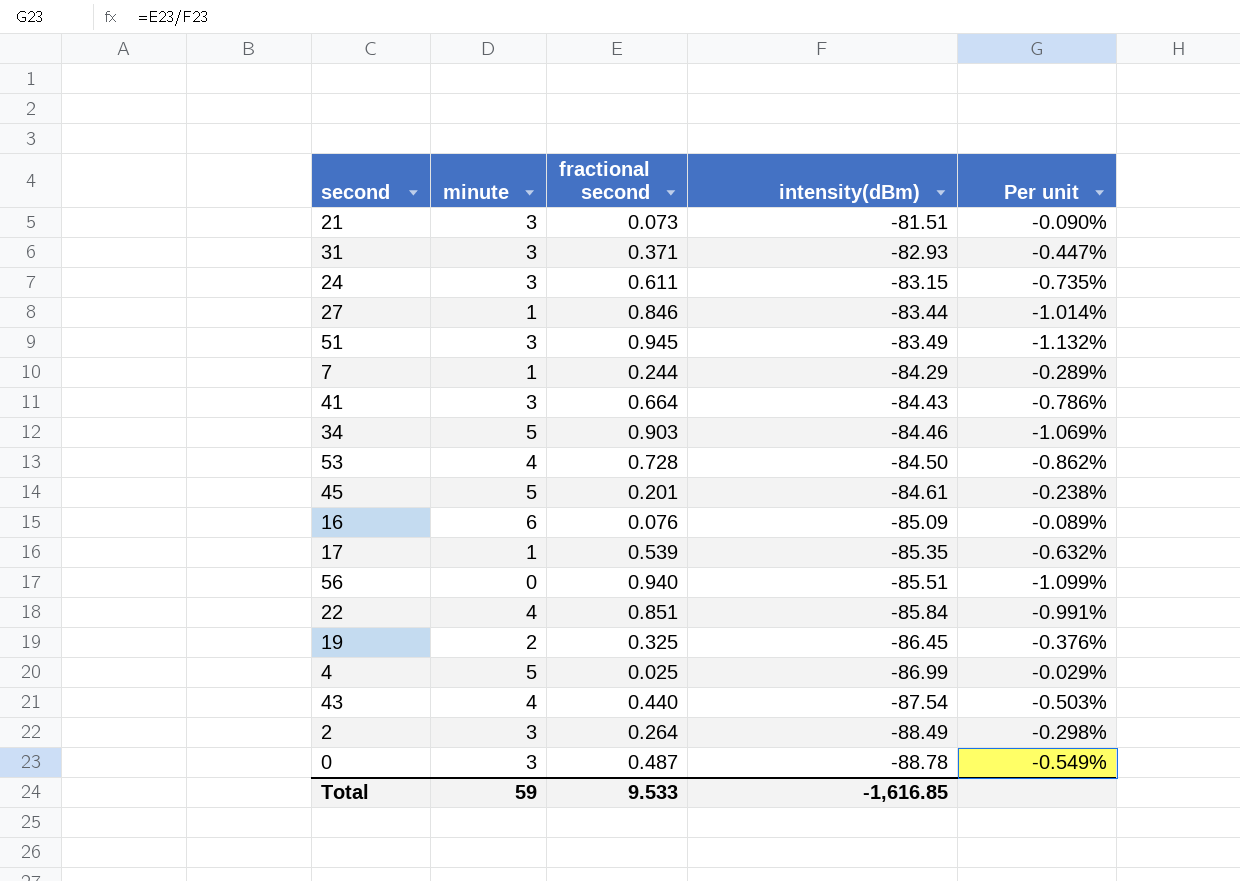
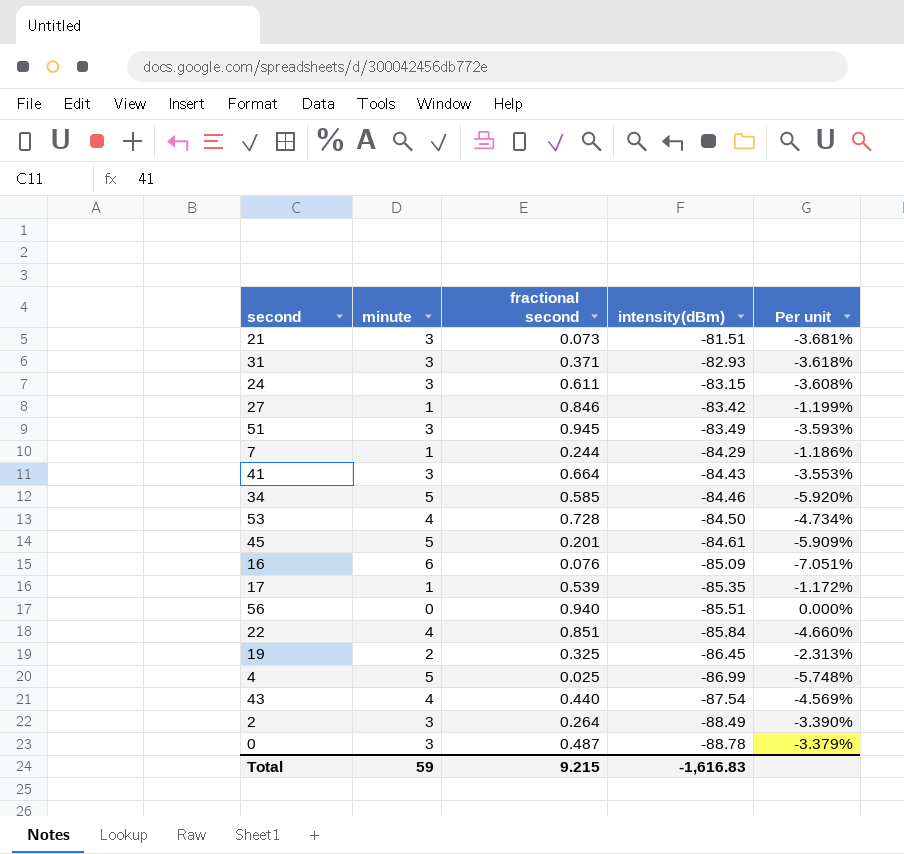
column Per unit | formula: [fractional second] / [intensity(dBm)] -> [minute] / [intensity(dBm)]
27 | intensity(dBm): -83.44 -> -83.42
34 | fractional second: 0.903 -> 0.585
Total | fractional second: 9.533 -> 9.215
Total | intensity(dBm): -1,616.85 -> -1,616.83

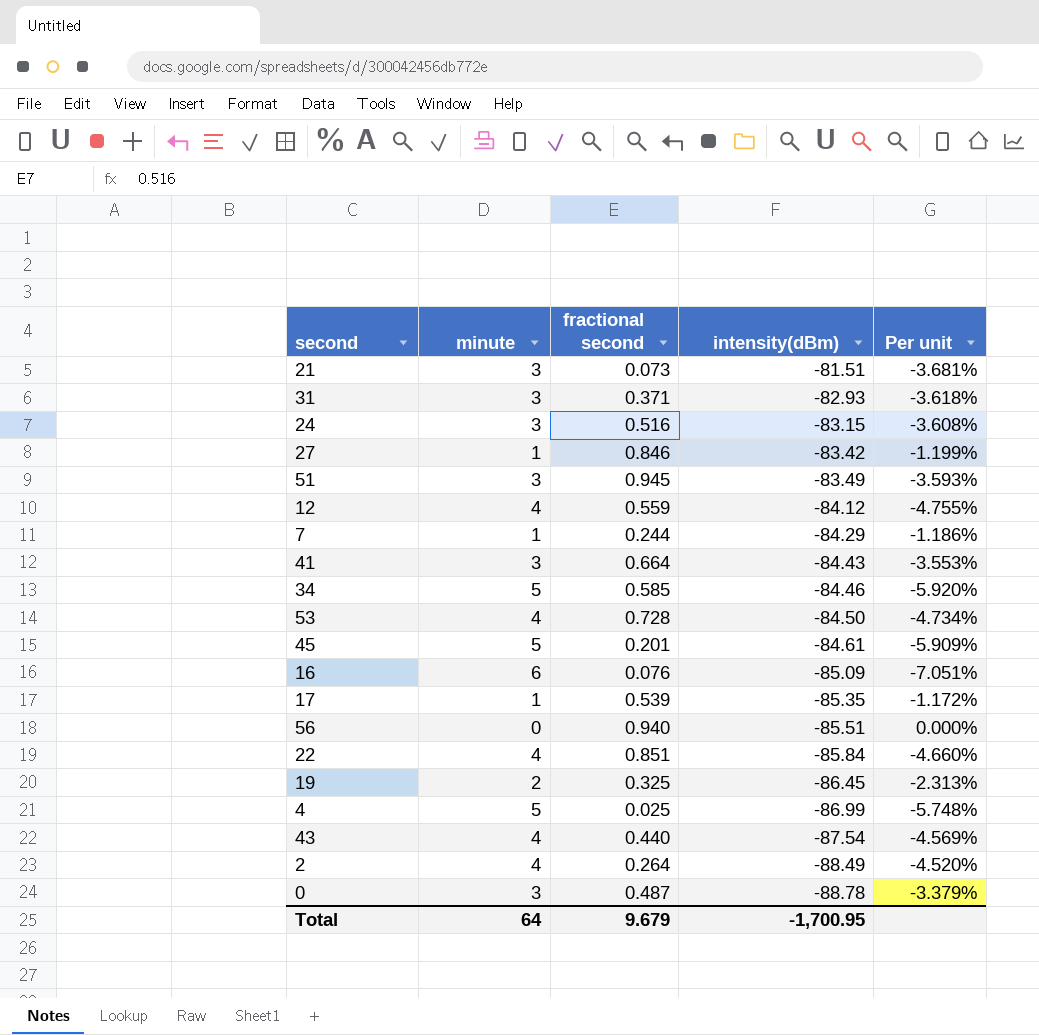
24 | fractional second: 0.611 -> 0.516
row 12: none -> 4 | 0.559 | -84.12 | -4.755%
2 | minute: 3 -> 4
2 | Per unit: -3.390% -> -4.520%
Total | minute: 59 -> 64
Total | fractional second: 9.215 -> 9.679
Total | intensity(dBm): -1,616.83 -> -1,700.95

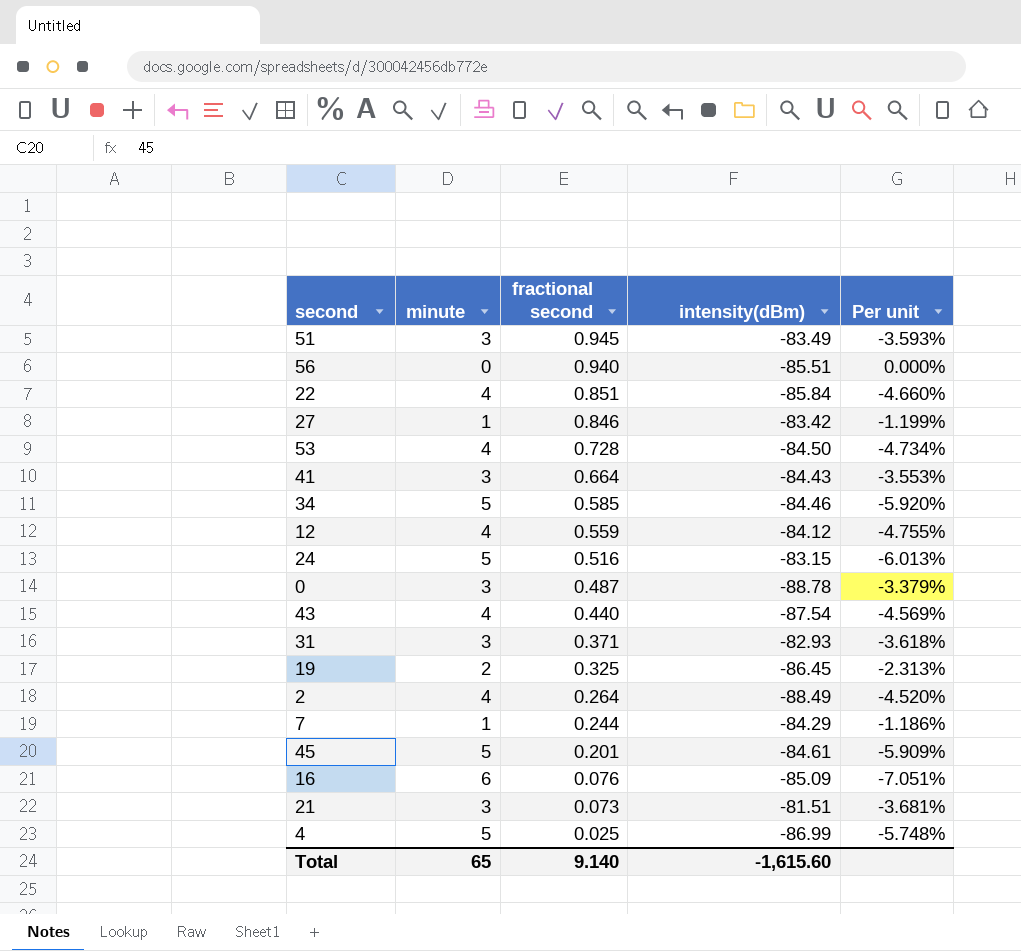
row order: intensity(dBm) descending -> fractional second descending
row 17: 1 | 0.539 | -85.35 | -1.172% -> none
24 | minute: 3 -> 5
24 | Per unit: -3.608% -> -6.013%
Total | minute: 64 -> 65
Total | fractional second: 9.679 -> 9.140
Total | intensity(dBm): -1,700.95 -> -1,615.60

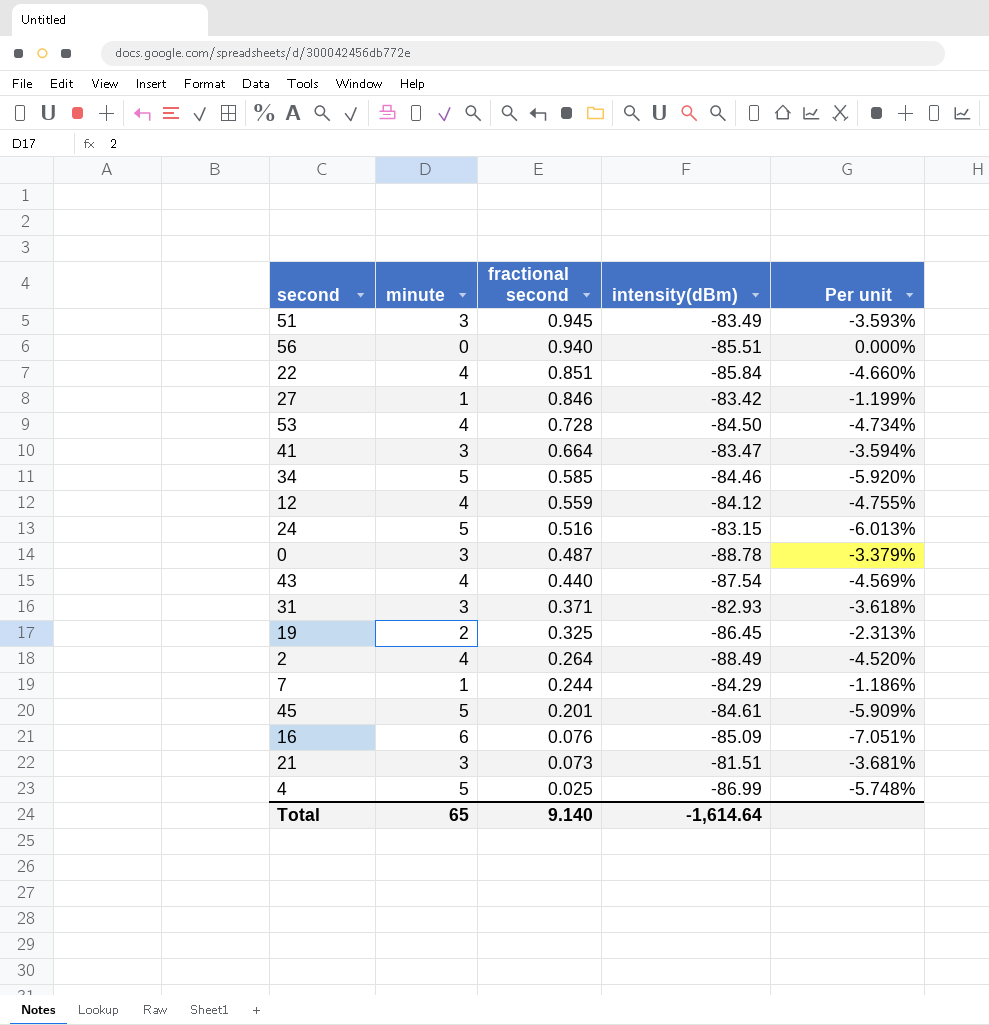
41 | intensity(dBm): -84.43 -> -83.47
41 | Per unit: -3.553% -> -3.594%
Total | intensity(dBm): -1,615.60 -> -1,614.64

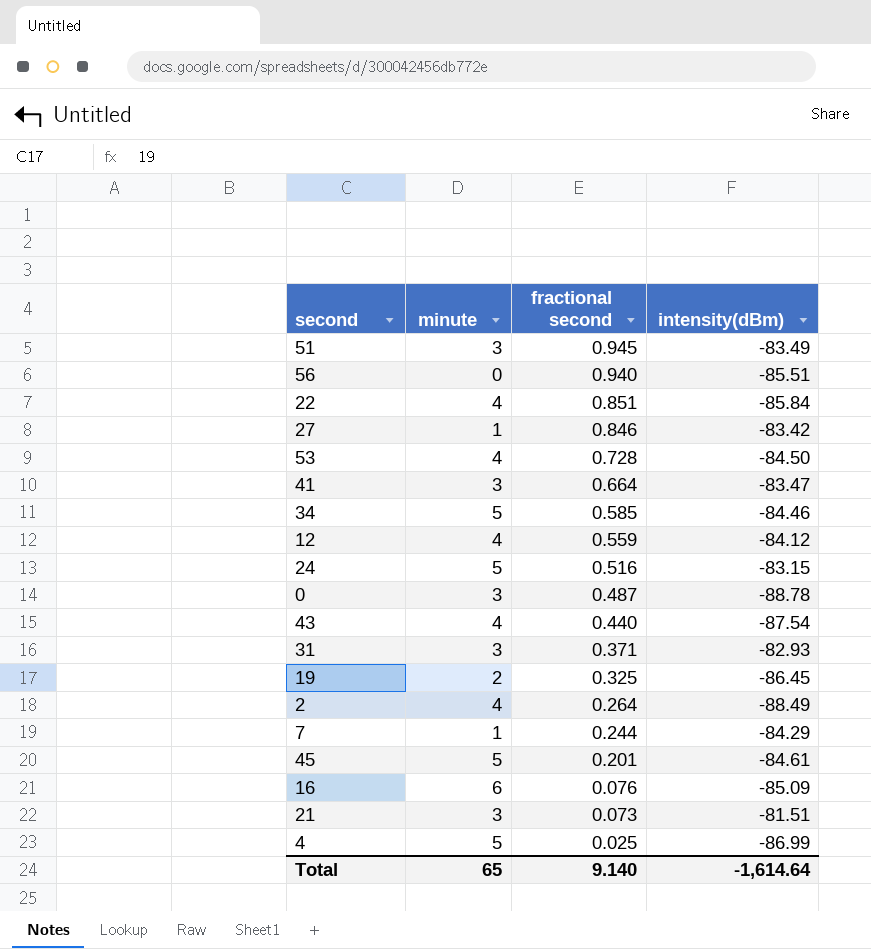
column Per unit | formula: [minute] / [intensity(dBm)] -> none

